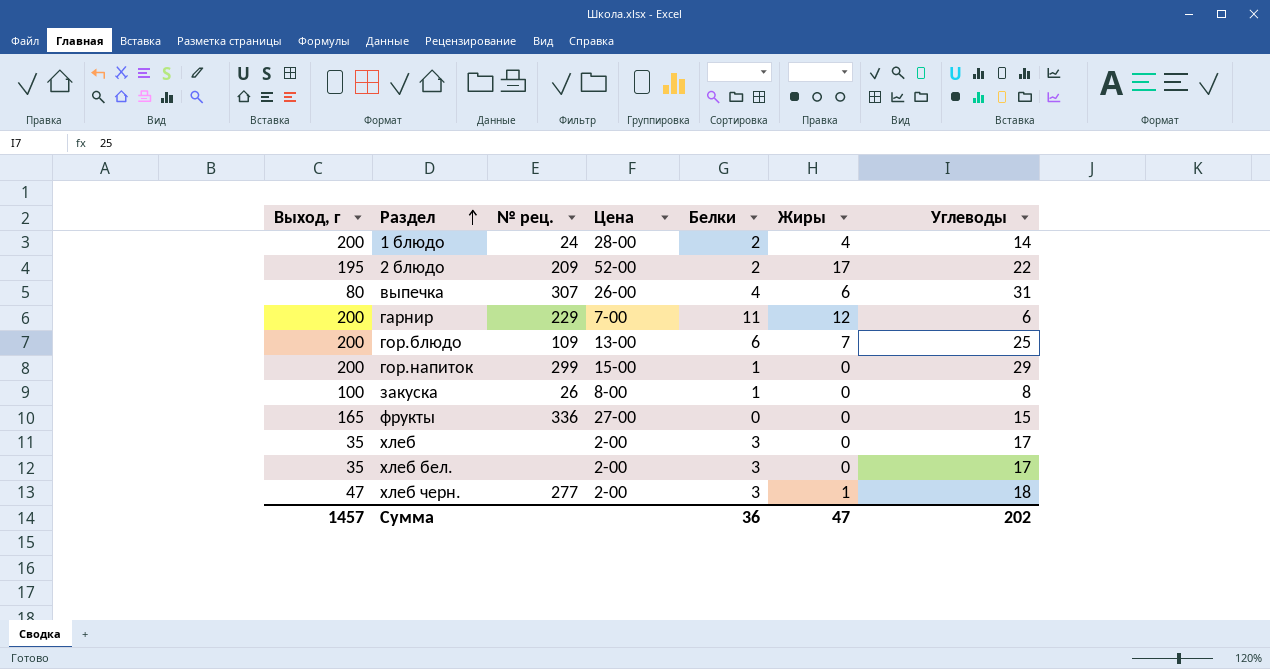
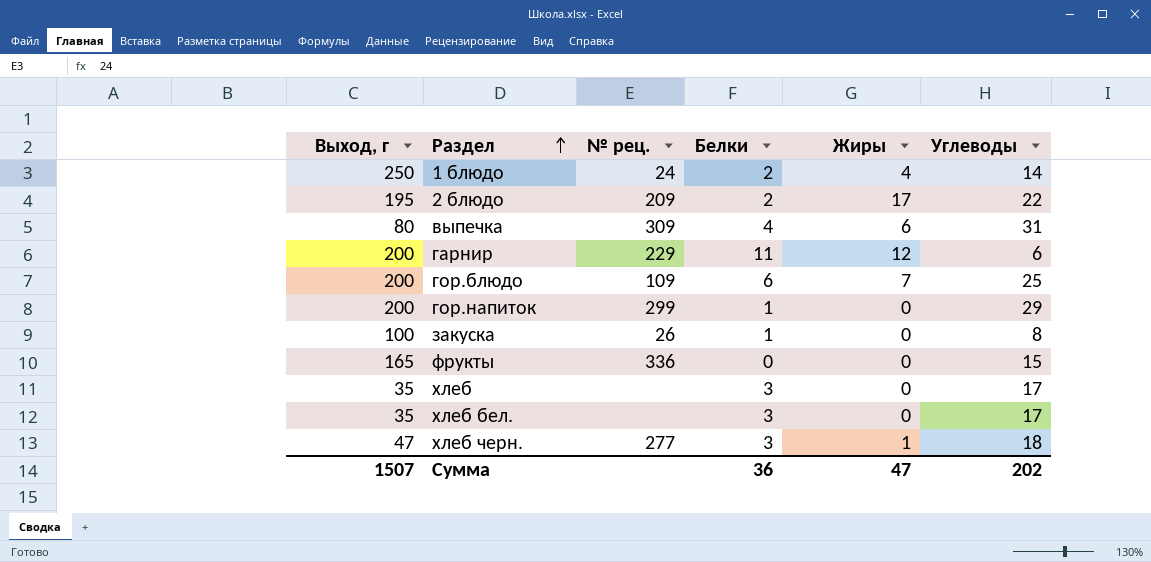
column Цена | position: 4 -> none
1 блюдо | Выход, г: 200 -> 250
выпечка | № рец.: 307 -> 309
Сумма | Выход, г: 1457 -> 1507

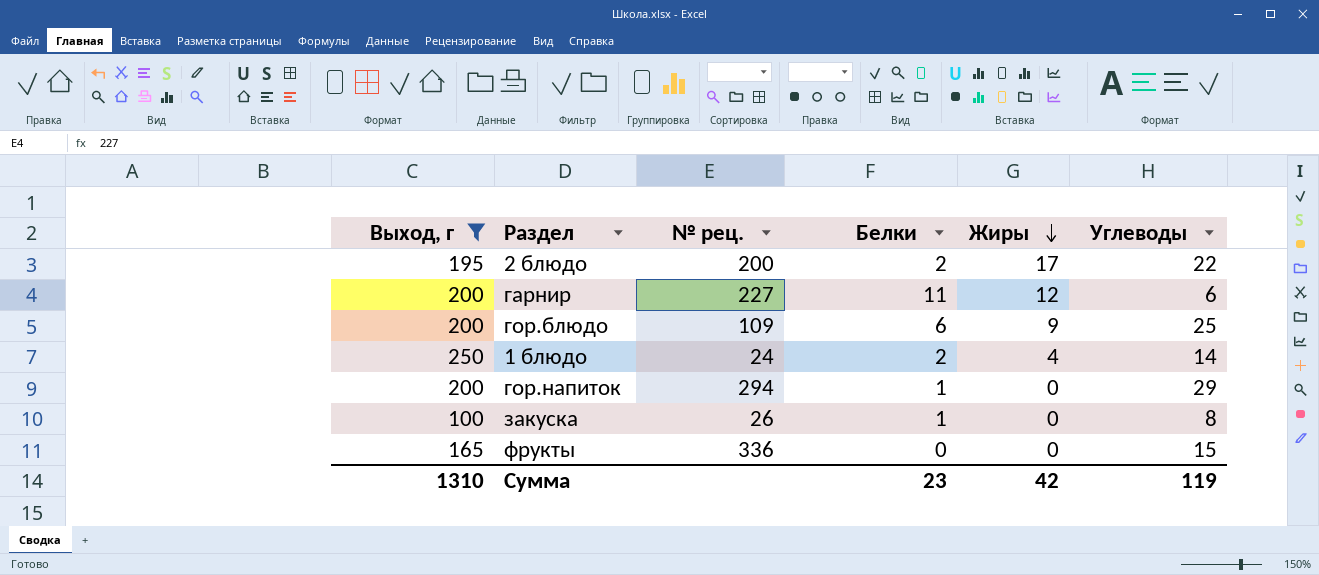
filter: none -> Выход, г >= 100
row order: Раздел ascending -> Жиры descending
2 блюдо | № рец.: 209 -> 200
гарнир | № рец.: 229 -> 227
гор.блюдо | Жиры: 7 -> 9
гор.напиток | № рец.: 299 -> 294
Сумма | Выход, г: 1507 -> 1310
Сумма | Белки: 36 -> 23
Сумма | Жиры: 47 -> 42
Сумма | Углеводы: 202 -> 119

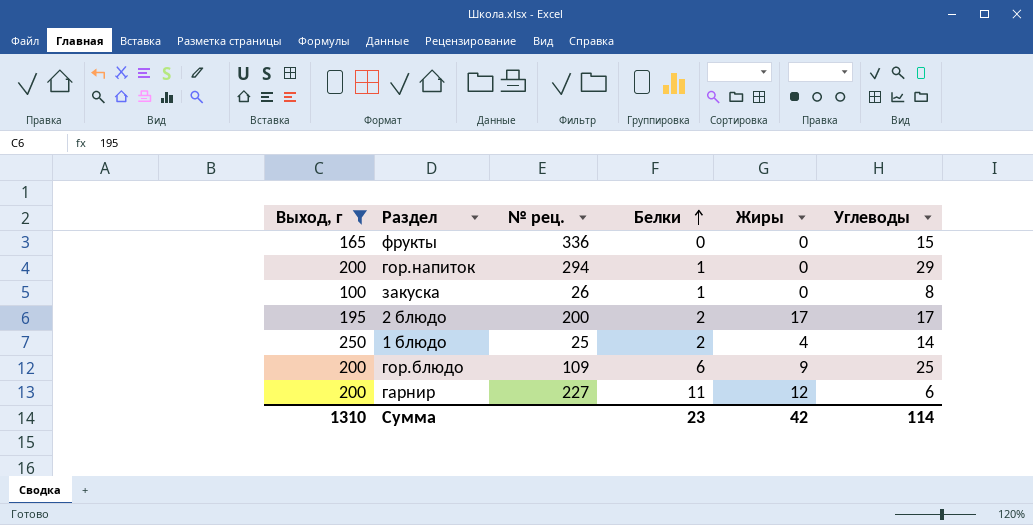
row order: Жиры descending -> Белки ascending
2 блюдо | Углеводы: 22 -> 17
1 блюдо | № рец.: 24 -> 25
Сумма | Углеводы: 119 -> 114

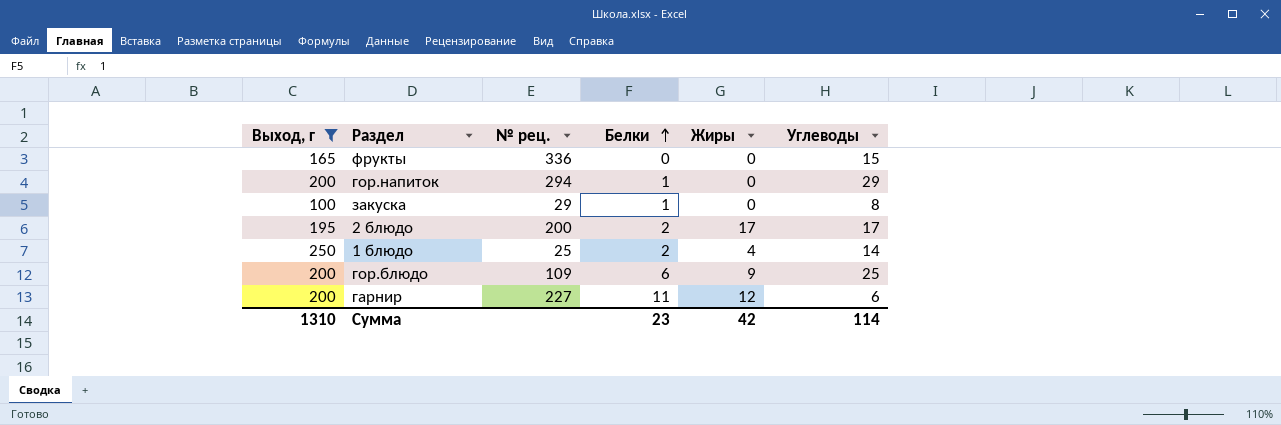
закуска | № рец.: 26 -> 29

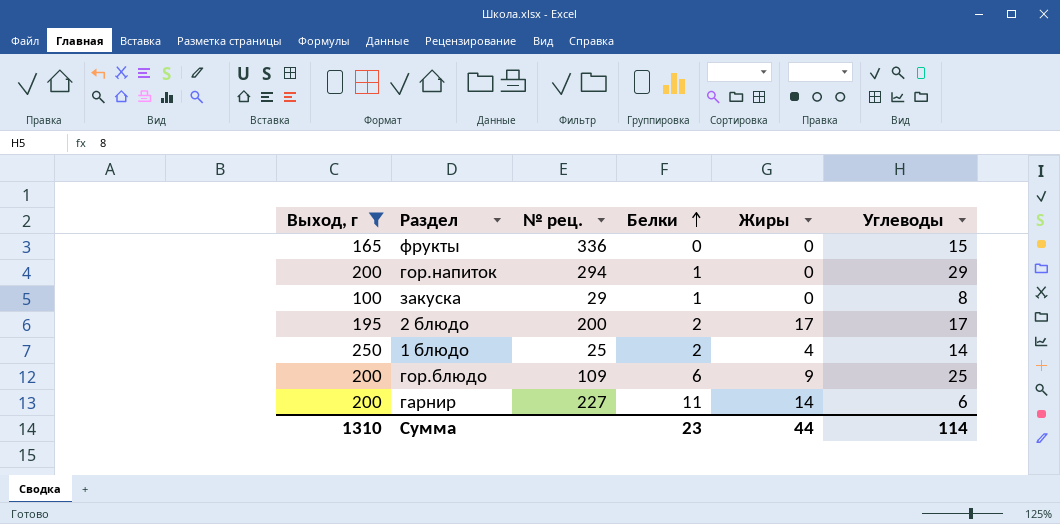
гарнир | Жиры: 12 -> 14
Сумма | Жиры: 42 -> 44

